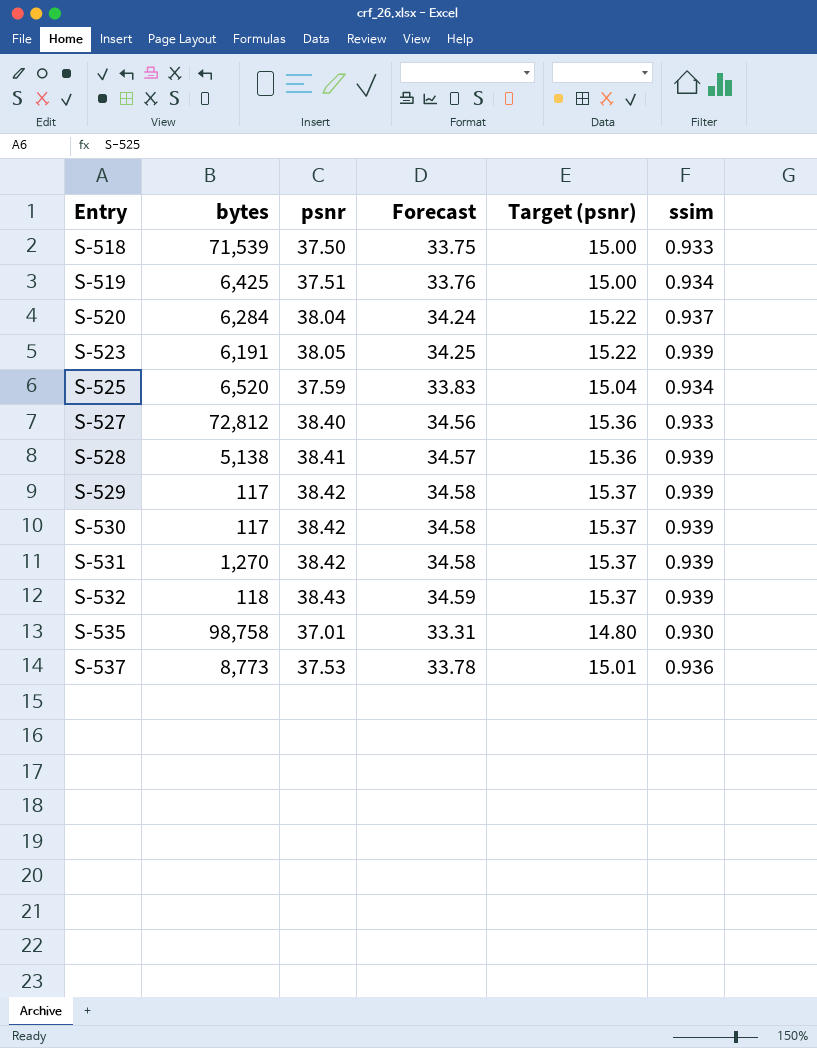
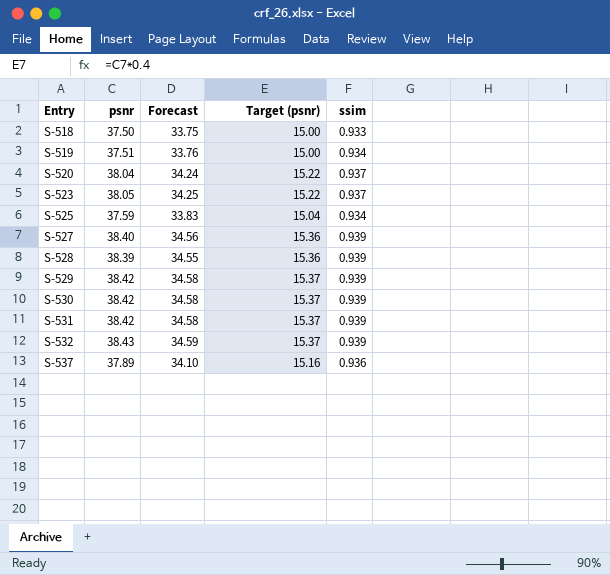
column bytes | position: 2 -> none
row S-535: 98,758 | 37.01 | 33.31 | 14.80 | 0.930 -> none
S-523 | ssim: 0.939 -> 0.937
S-527 | ssim: 0.933 -> 0.939
S-528 | psnr: 38.41 -> 38.39
S-528 | Forecast: 34.57 -> 34.55
S-537 | psnr: 37.53 -> 37.89
S-537 | Forecast: 33.78 -> 34.10
S-537 | Target (psnr): 15.01 -> 15.16

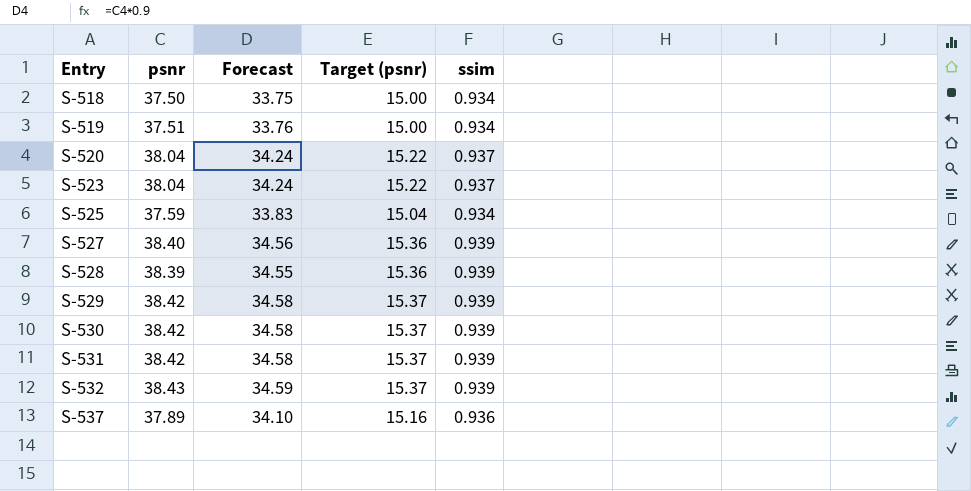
S-518 | ssim: 0.933 -> 0.934
S-523 | psnr: 38.05 -> 38.04
S-523 | Forecast: 34.25 -> 34.24

